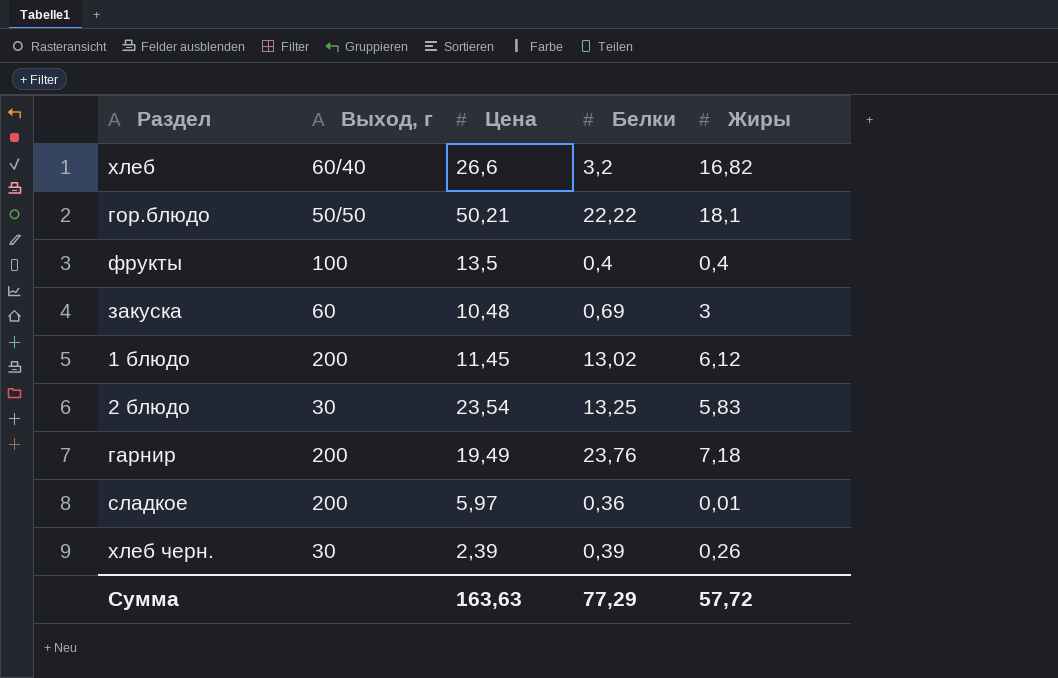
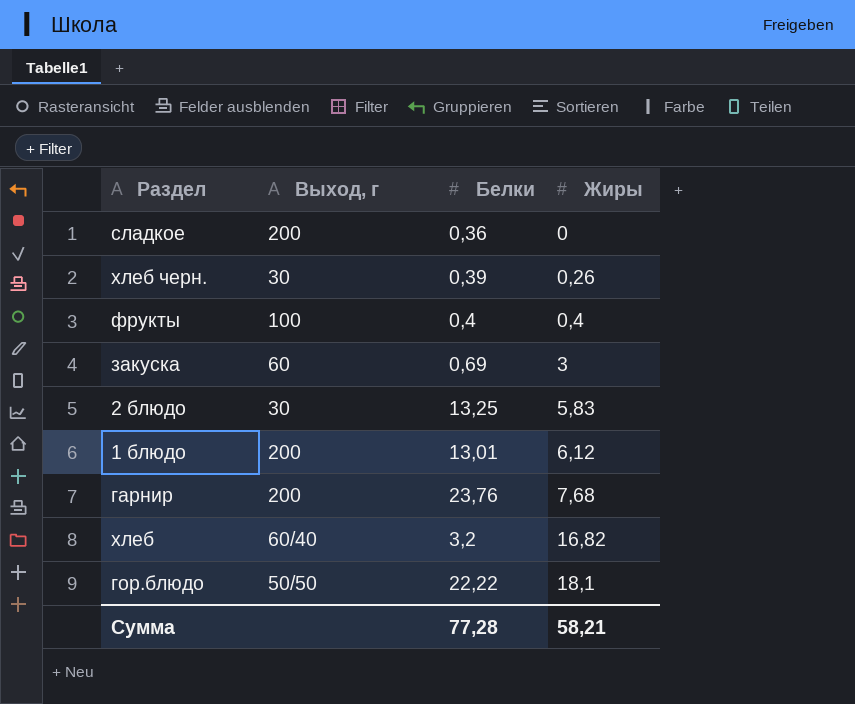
row order: none -> Жиры ascending
column Цена | position: 3 -> none
сладкое | Жиры: 0,01 -> 0
1 блюдо | Белки: 13,02 -> 13,01
гарнир | Жиры: 7,18 -> 7,68
Сумма | Белки: 77,29 -> 77,28
Сумма | Жиры: 57,72 -> 58,21

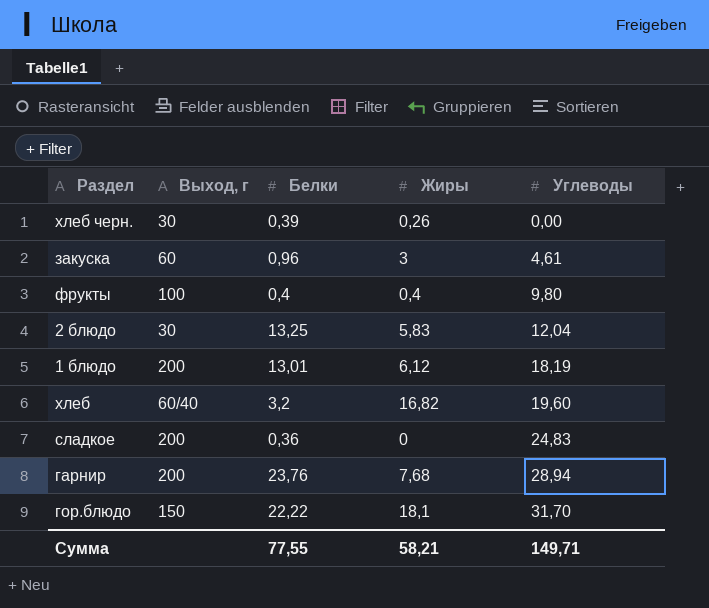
row order: Жиры ascending -> Углеводы ascending
column Углеводы | position: none -> 5
закуска | Белки: 0,69 -> 0,96
гор.блюдо | Выход, г: 50/50 -> 150
Сумма | Белки: 77,28 -> 77,55

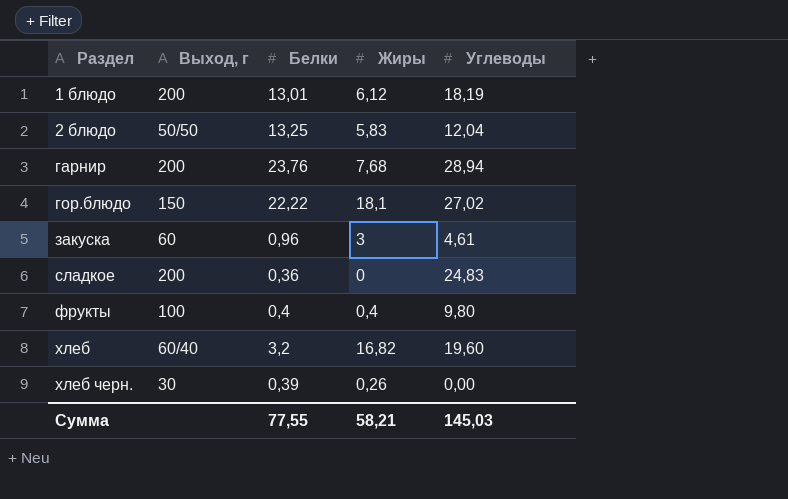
row order: Углеводы ascending -> Раздел ascending
2 блюдо | Выход, г: 30 -> 50/50
гор.блюдо | Углеводы: 31,70 -> 27,02
Сумма | Углеводы: 149,71 -> 145,03

